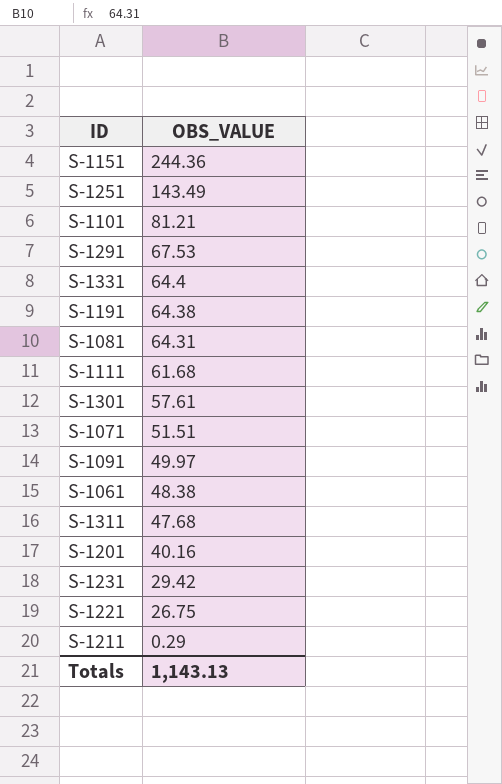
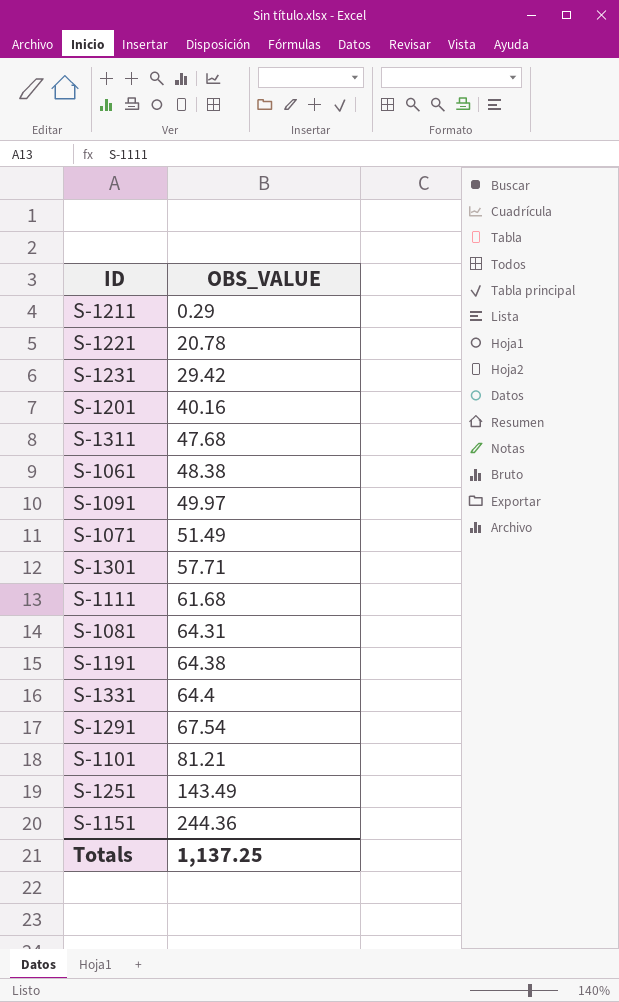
row order: OBS_VALUE descending -> OBS_VALUE ascending
S-1221 | OBS_VALUE: 26.75 -> 20.78
S-1071 | OBS_VALUE: 51.51 -> 51.49
S-1301 | OBS_VALUE: 57.61 -> 57.71
S-1291 | OBS_VALUE: 67.53 -> 67.54
Totals | OBS_VALUE: 1,143.13 -> 1,137.25

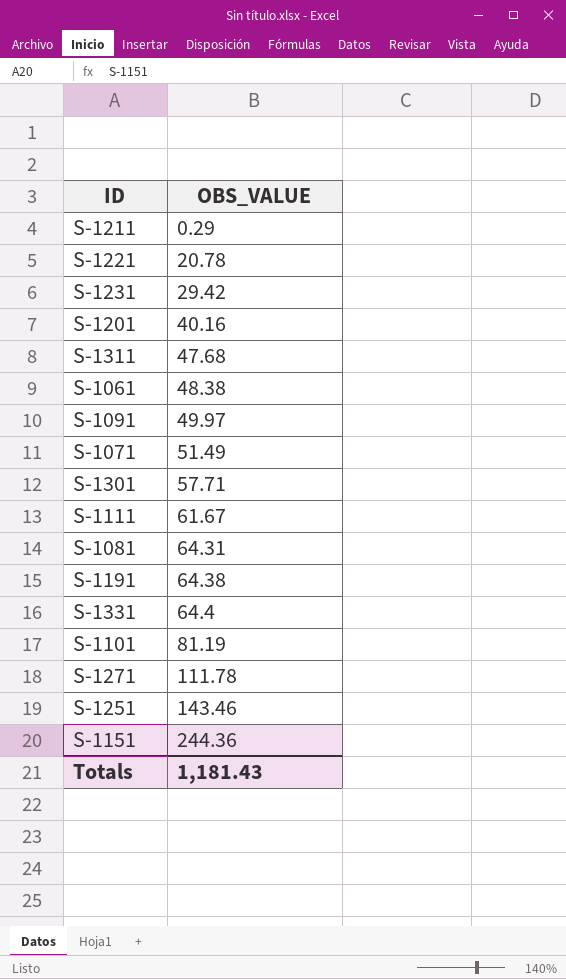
row S-1291: 67.54 -> none
S-1111 | OBS_VALUE: 61.68 -> 61.67
S-1101 | OBS_VALUE: 81.21 -> 81.19
row S-1271: none -> 111.78
S-1251 | OBS_VALUE: 143.49 -> 143.46
Totals | OBS_VALUE: 1,137.25 -> 1,181.43

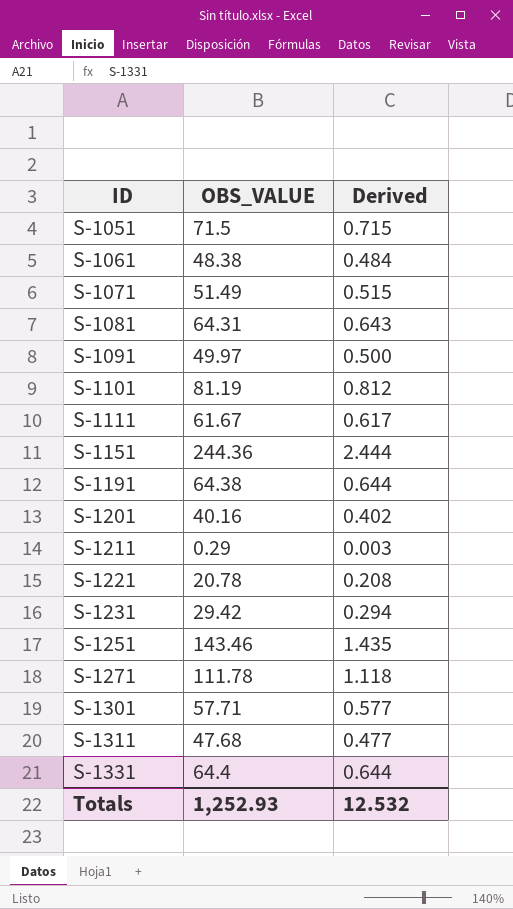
row order: OBS_VALUE ascending -> ID ascending
column Derived | formula: none -> [OBS_VALUE] * 0.01
row S-1051: none -> 71.5 | 0.715
Totals | OBS_VALUE: 1,181.43 -> 1,252.93

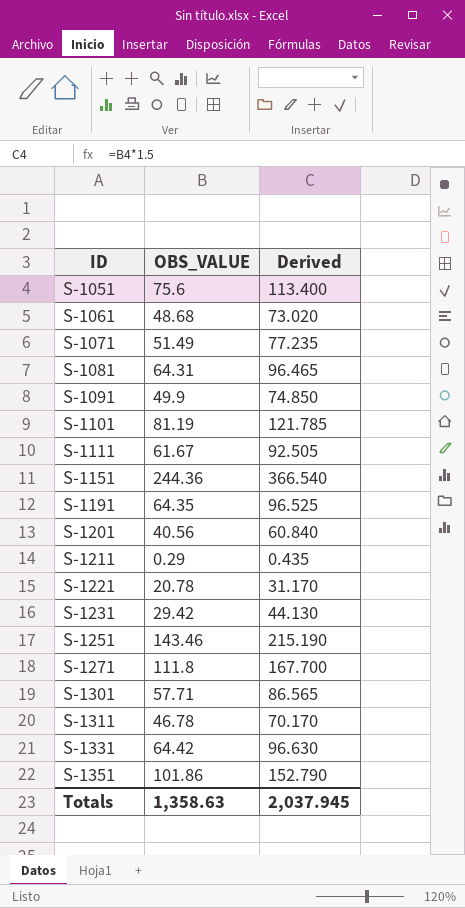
column Derived | formula: [OBS_VALUE] * 0.01 -> [OBS_VALUE] * 1.5
S-1051 | OBS_VALUE: 71.5 -> 75.6
S-1061 | OBS_VALUE: 48.38 -> 48.68
S-1091 | OBS_VALUE: 49.97 -> 49.9
S-1191 | OBS_VALUE: 64.38 -> 64.35
S-1201 | OBS_VALUE: 40.16 -> 40.56
S-1271 | OBS_VALUE: 111.78 -> 111.8
S-1311 | OBS_VALUE: 47.68 -> 46.78
S-1331 | OBS_VALUE: 64.4 -> 64.42
row S-1351: none -> 101.86 | 152.790
Totals | OBS_VALUE: 1,252.93 -> 1,358.63
Totals | Derived: 12.532 -> 2,037.945

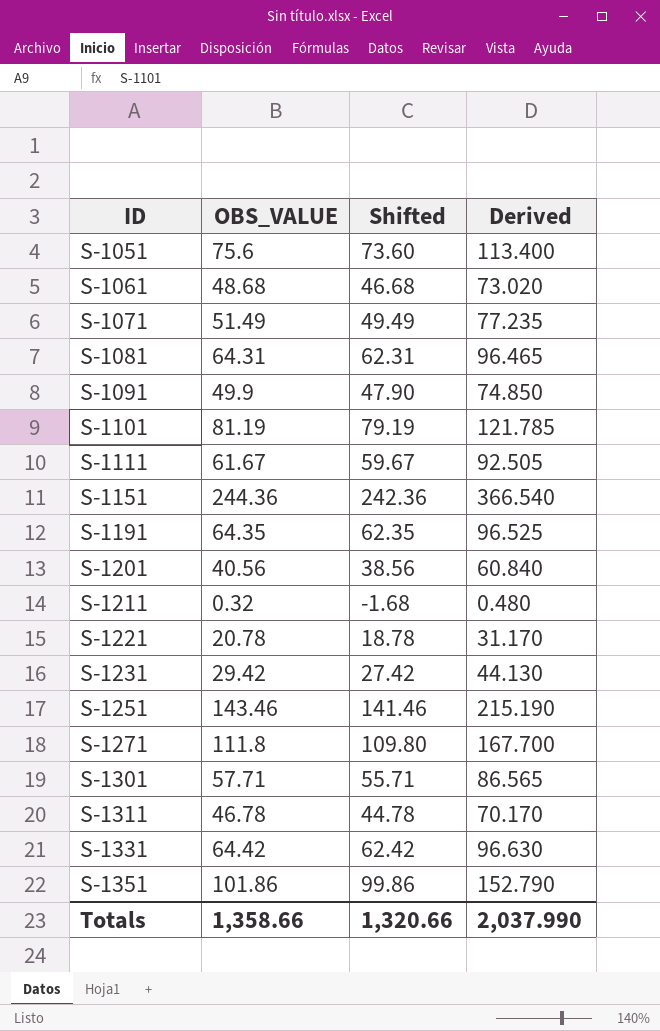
column Shifted | formula: none -> [OBS_VALUE] - 2
S-1211 | OBS_VALUE: 0.29 -> 0.32
S-1211 | Derived: 0.435 -> 0.480
Totals | OBS_VALUE: 1,358.63 -> 1,358.66
Totals | Derived: 2,037.945 -> 2,037.990

